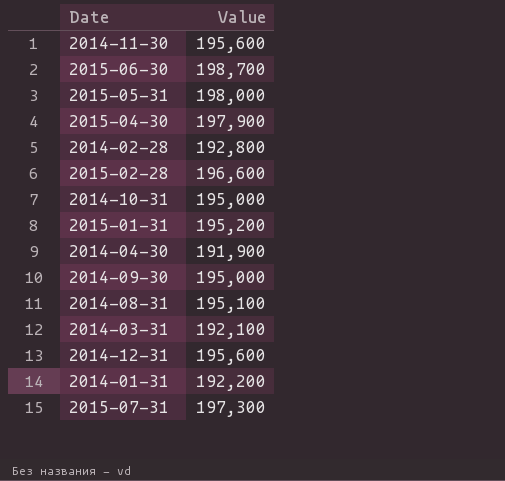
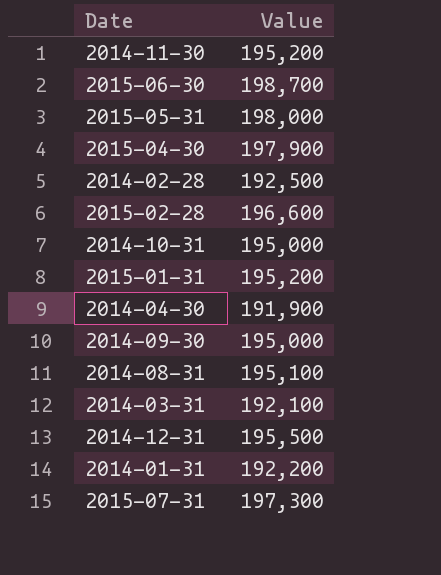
2014-11-30 | Value: 195,600 -> 195,200
2014-02-28 | Value: 192,800 -> 192,500
2014-12-31 | Value: 195,600 -> 195,500

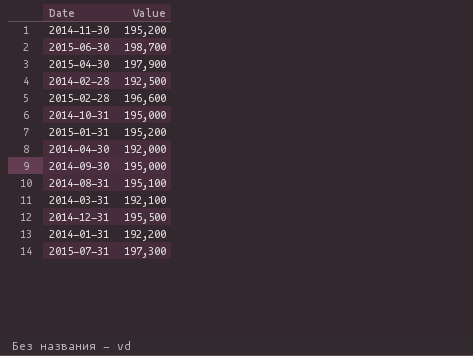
row 2015-05-31: 198,000 -> none
2014-04-30 | Value: 191,900 -> 192,000

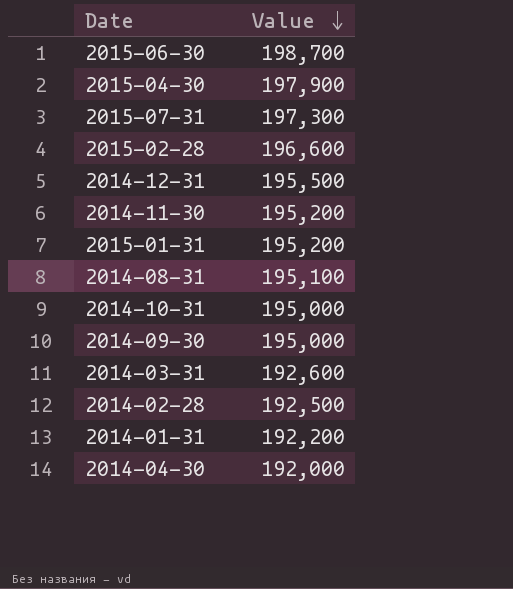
row order: none -> Value descending
2014-03-31 | Value: 192,100 -> 192,600

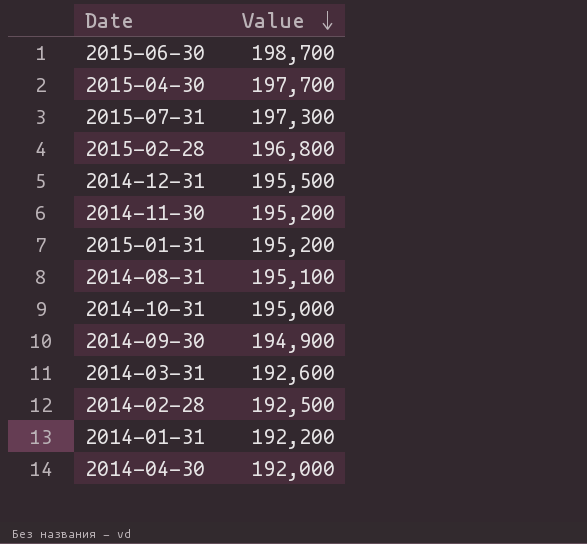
2015-04-30 | Value: 197,900 -> 197,700
2015-02-28 | Value: 196,600 -> 196,800
2014-09-30 | Value: 195,000 -> 194,900

